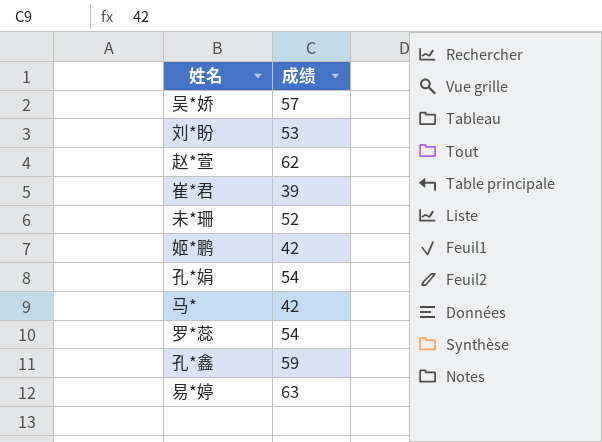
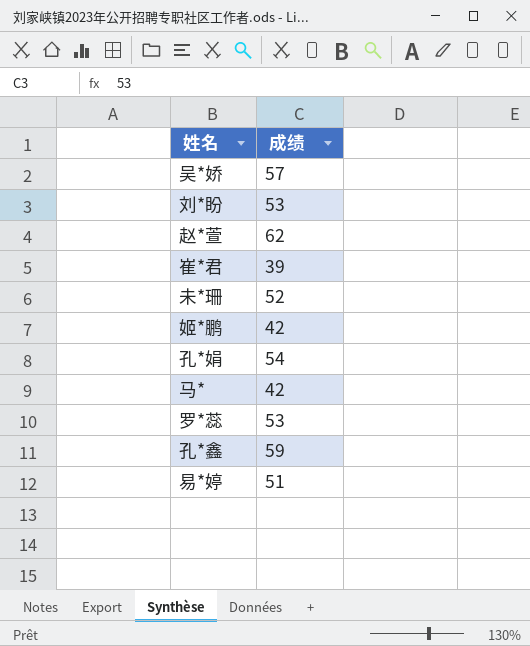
罗*蕊 | 成绩: 54 -> 53
易*婷 | 成绩: 63 -> 51

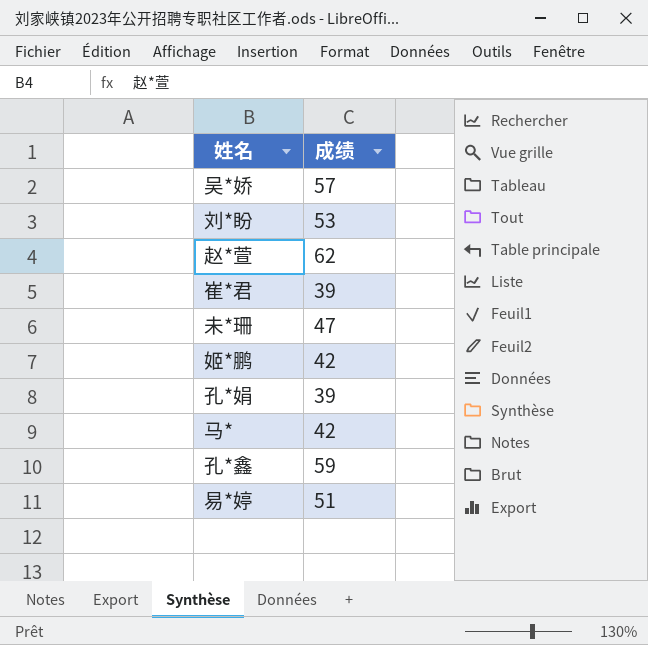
row 罗*蕊: 53 -> none
未*珊 | 成绩: 52 -> 47
孔*娟 | 成绩: 54 -> 39

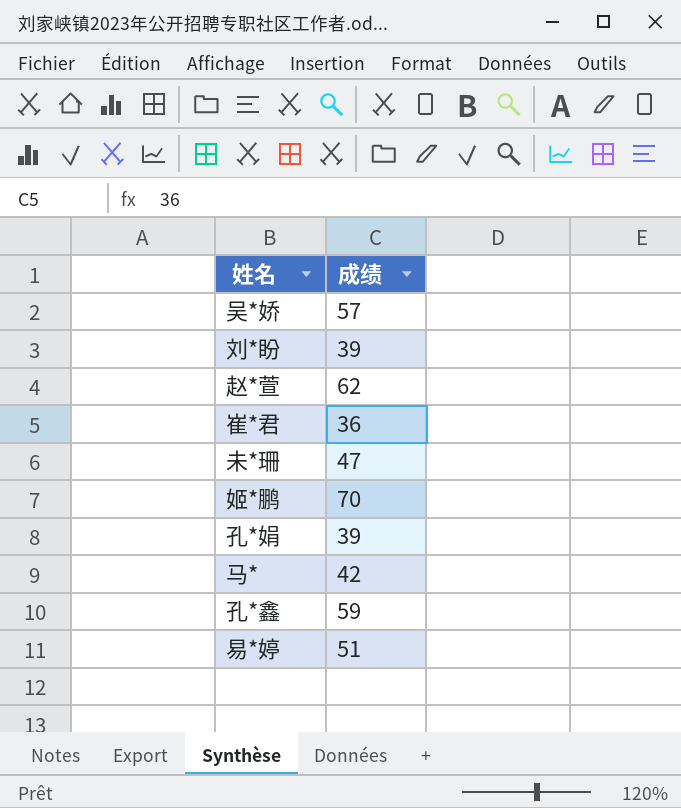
刘*盼 | 成绩: 53 -> 39
崔*君 | 成绩: 39 -> 36
姬*鹏 | 成绩: 42 -> 70

